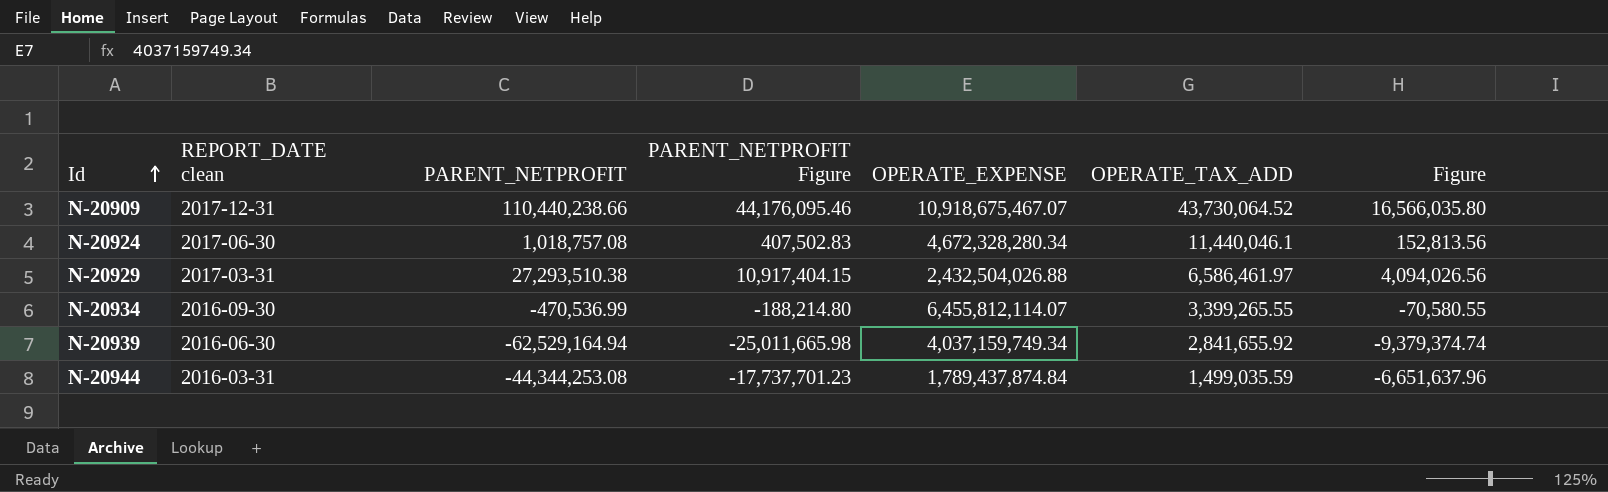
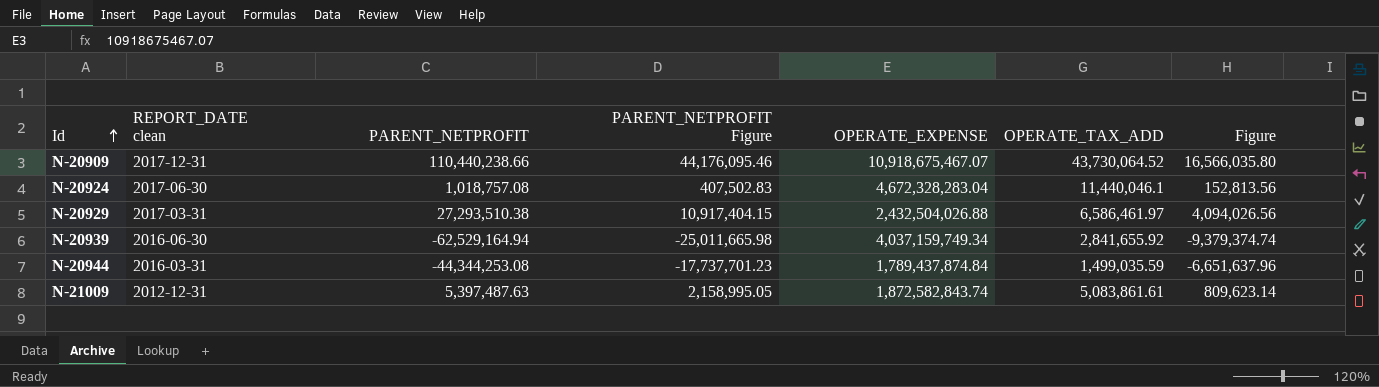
row N-20934: 2016-09-30 | -470,536.99 | -188,214.80 | 6,455,812,114.07 | 3,399,265.55 | -70,580.55 -> none
N-20924 | OPERATE_EXPENSE: 4,672,328,280.34 -> 4,672,328,283.04
row N-21009: none -> 2012-12-31 | 5,397,487.63 | 2,158,995.05 | 1,872,582,843.74 | 5,083,861.61 | 809,623.14

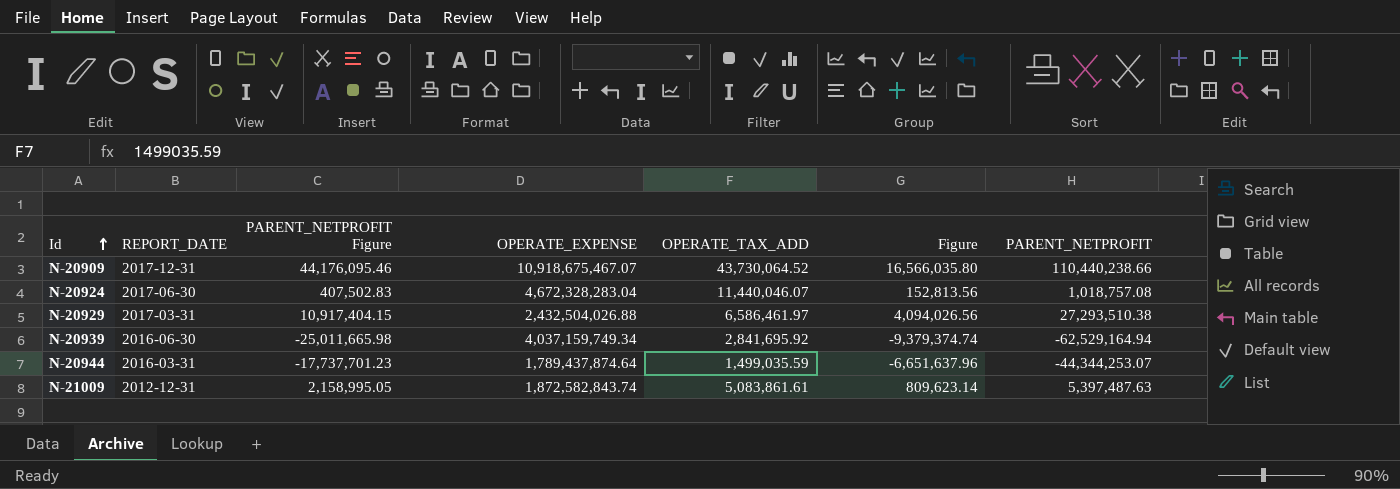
column name: REPORT_DATE clean -> REPORT_DATE
column PARENT_NETPROFIT | position: 3 -> 7
N-20924 | OPERATE_TAX_ADD: 11,440,046.1 -> 11,440,046.07
N-20939 | OPERATE_TAX_ADD: 2,841,655.92 -> 2,841,695.92
N-20944 | OPERATE_EXPENSE: 1,789,437,874.84 -> 1,789,437,874.64
N-20944 | PARENT_NETPROFIT: -44,344,253.08 -> -44,344,253.07

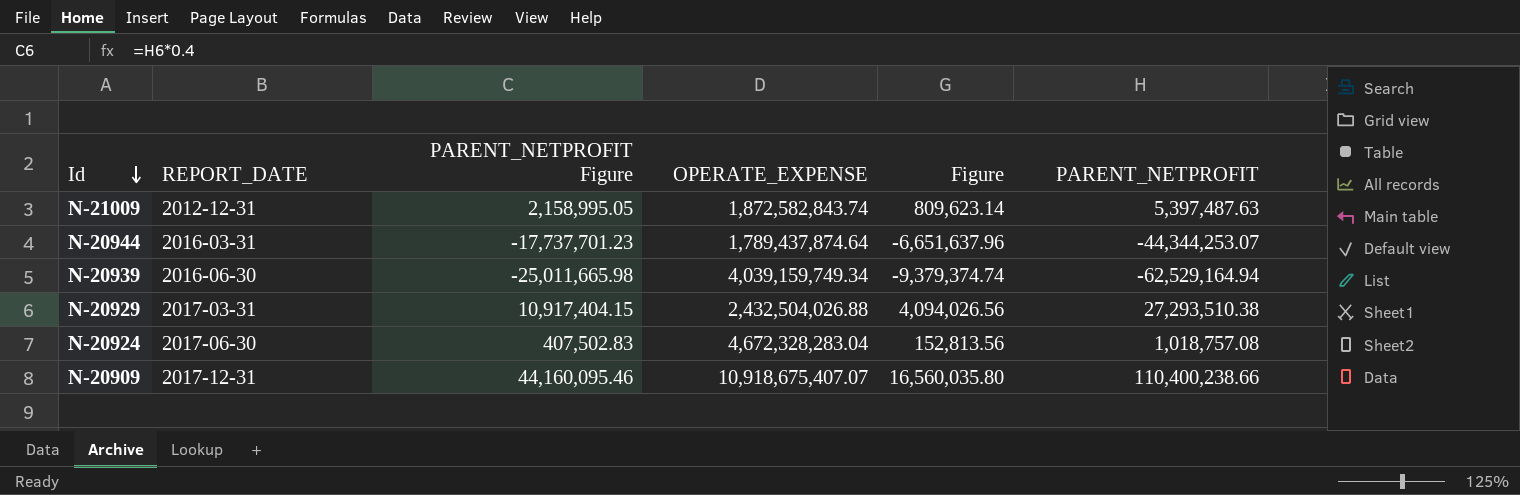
row order: Id ascending -> Id descending
column OPERATE_TAX_ADD | position: 5 -> none
N-20939 | OPERATE_EXPENSE: 4,037,159,749.34 -> 4,039,159,749.34
N-20909 | PARENT_NETPROFIT Figure: 44,176,095.46 -> 44,160,095.46
N-20909 | OPERATE_EXPENSE: 10,918,675,467.07 -> 10,918,675,407.07
N-20909 | Figure: 16,566,035.80 -> 16,560,035.80
N-20909 | PARENT_NETPROFIT: 110,440,238.66 -> 110,400,238.66

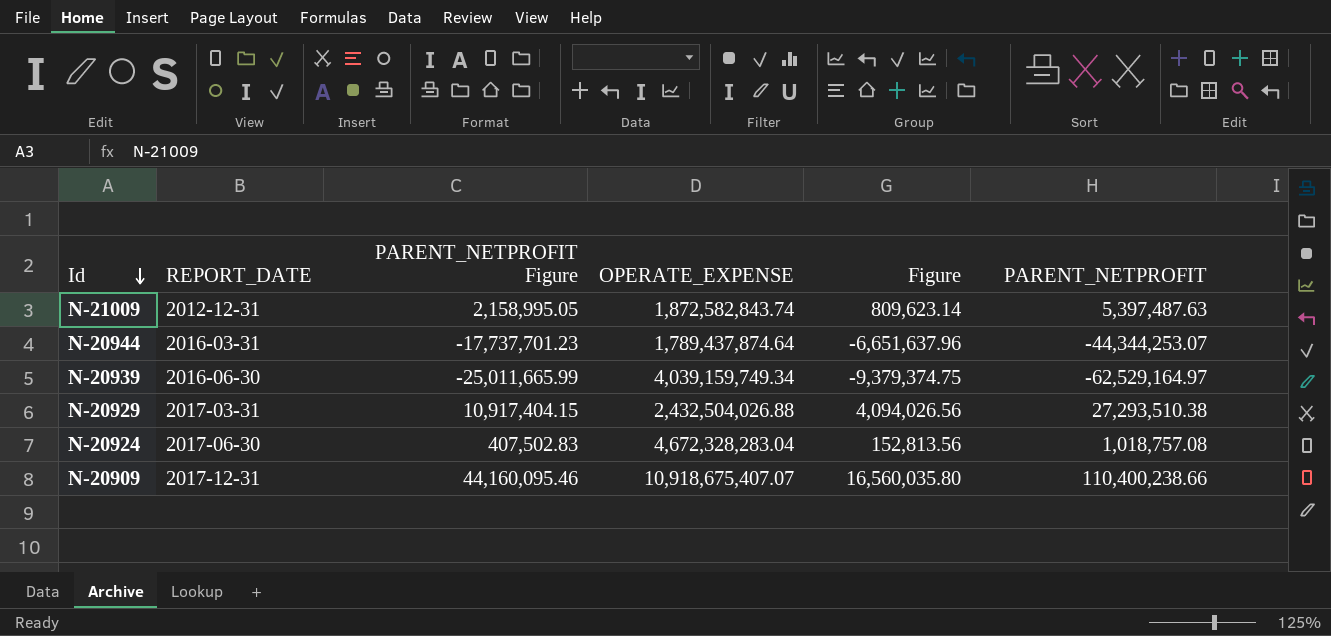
N-20939 | PARENT_NETPROFIT Figure: -25,011,665.98 -> -25,011,665.99
N-20939 | Figure: -9,379,374.74 -> -9,379,374.75
N-20939 | PARENT_NETPROFIT: -62,529,164.94 -> -62,529,164.97

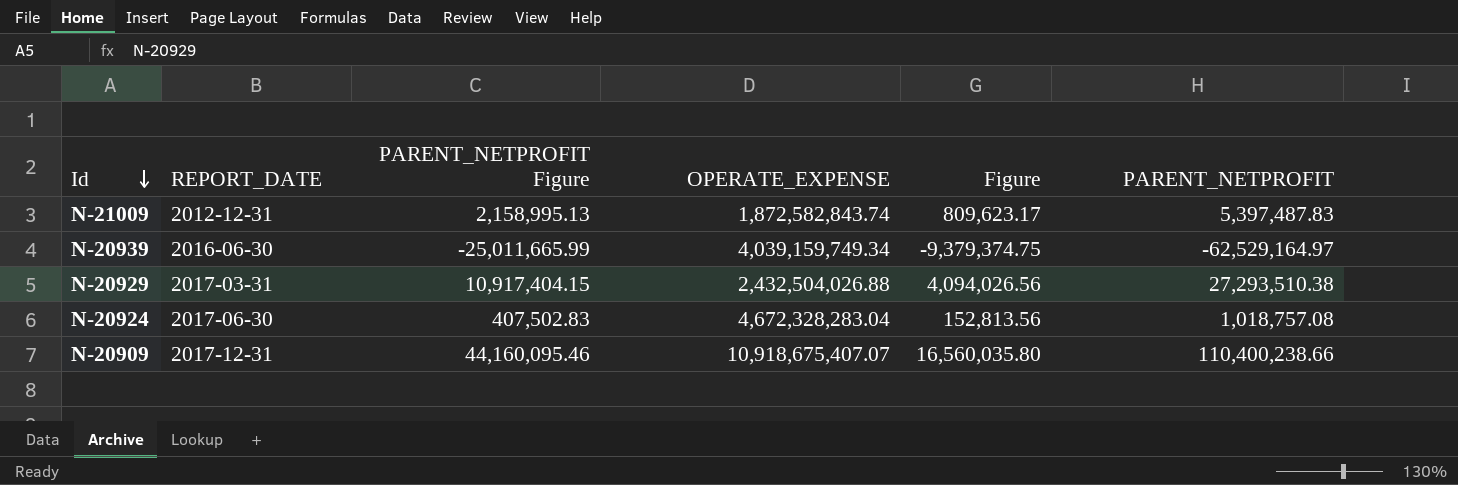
row N-20944: 2016-03-31 | -17,737,701.23 | 1,789,437,874.64 | -6,651,637.96 | -44,344,253.07 -> none
N-21009 | PARENT_NETPROFIT Figure: 2,158,995.05 -> 2,158,995.13
N-21009 | Figure: 809,623.14 -> 809,623.17
N-21009 | PARENT_NETPROFIT: 5,397,487.63 -> 5,397,487.83

